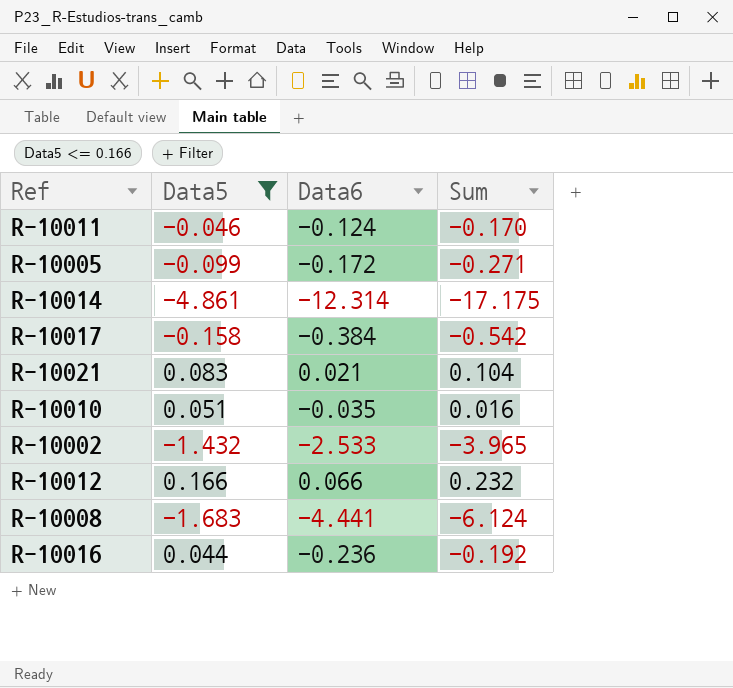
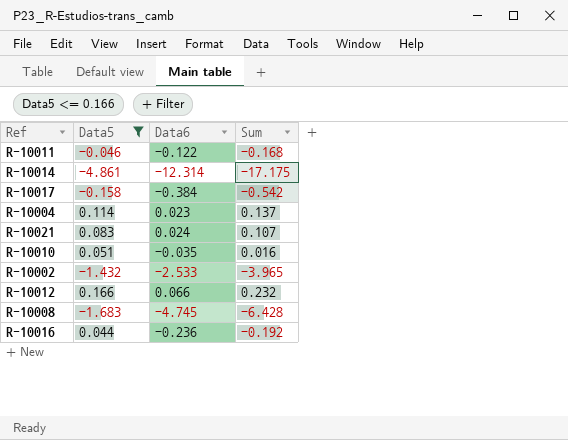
row R-10005: -0.099 | -0.172 | -0.271 -> none
R-10011 | Data6: -0.124 -> -0.122
R-10011 | Sum: -0.170 -> -0.168
row R-10004: none -> 0.114 | 0.023 | 0.137
R-10021 | Data6: 0.021 -> 0.024
R-10021 | Sum: 0.104 -> 0.107
R-10008 | Data6: -4.441 -> -4.745
R-10008 | Sum: -6.124 -> -6.428

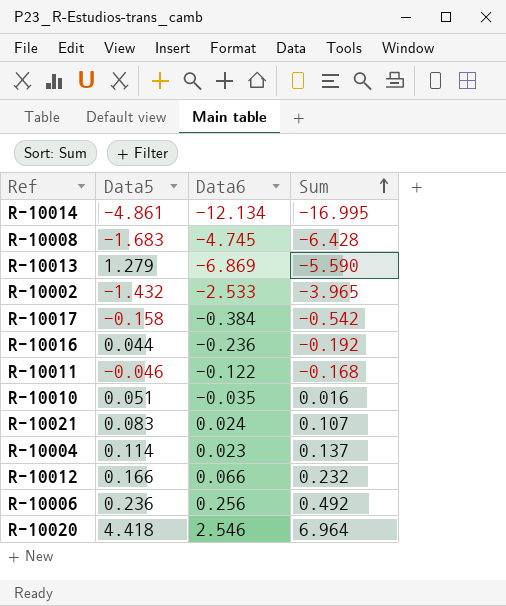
filter: Data5 <= 0.166 -> none
row order: none -> Sum ascending
R-10014 | Data6: -12.314 -> -12.134
R-10014 | Sum: -17.175 -> -16.995

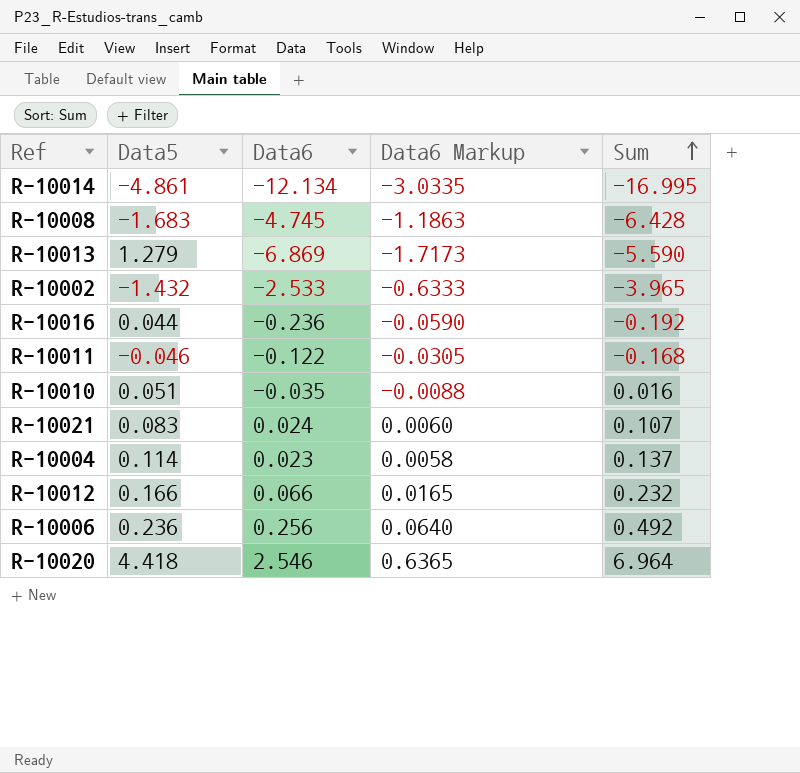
column Data6 Markup | formula: none -> [Data6] * 0.25
row R-10017: -0.158 | -0.384 | -0.542 -> none

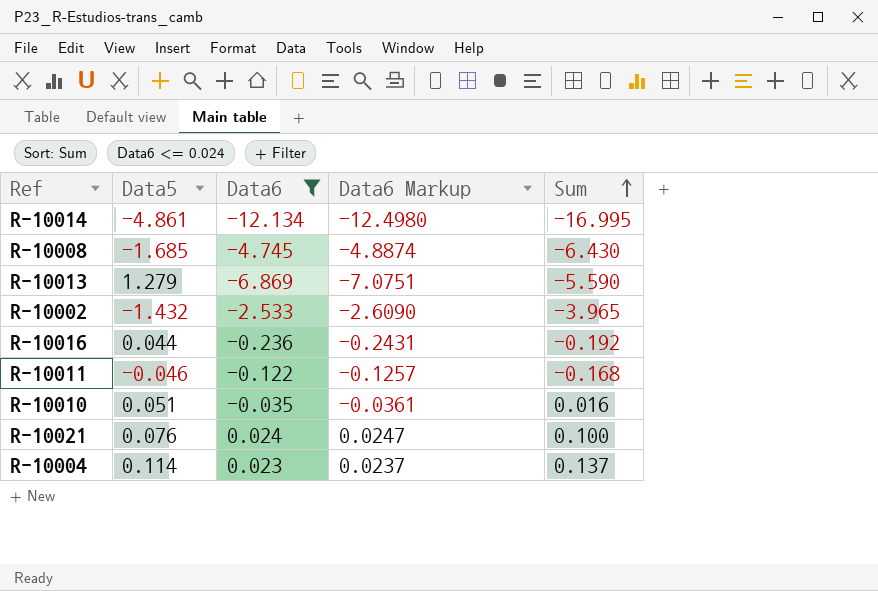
filter: none -> Data6 <= 0.024
column Data6 Markup | formula: [Data6] * 0.25 -> [Data6] * 1.03
R-10008 | Data5: -1.683 -> -1.685
R-10008 | Sum: -6.428 -> -6.430
R-10021 | Data5: 0.083 -> 0.076
R-10021 | Sum: 0.107 -> 0.100

